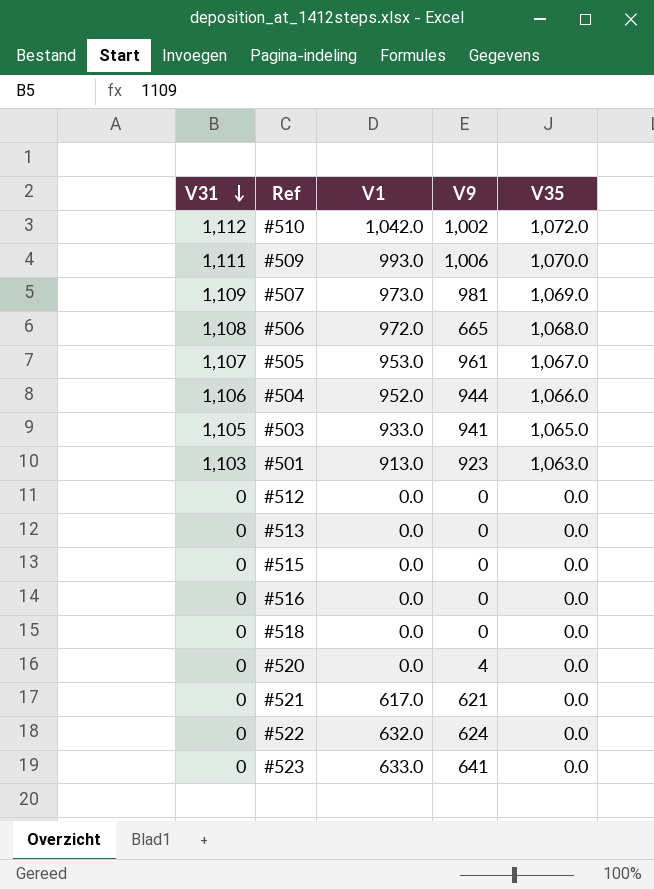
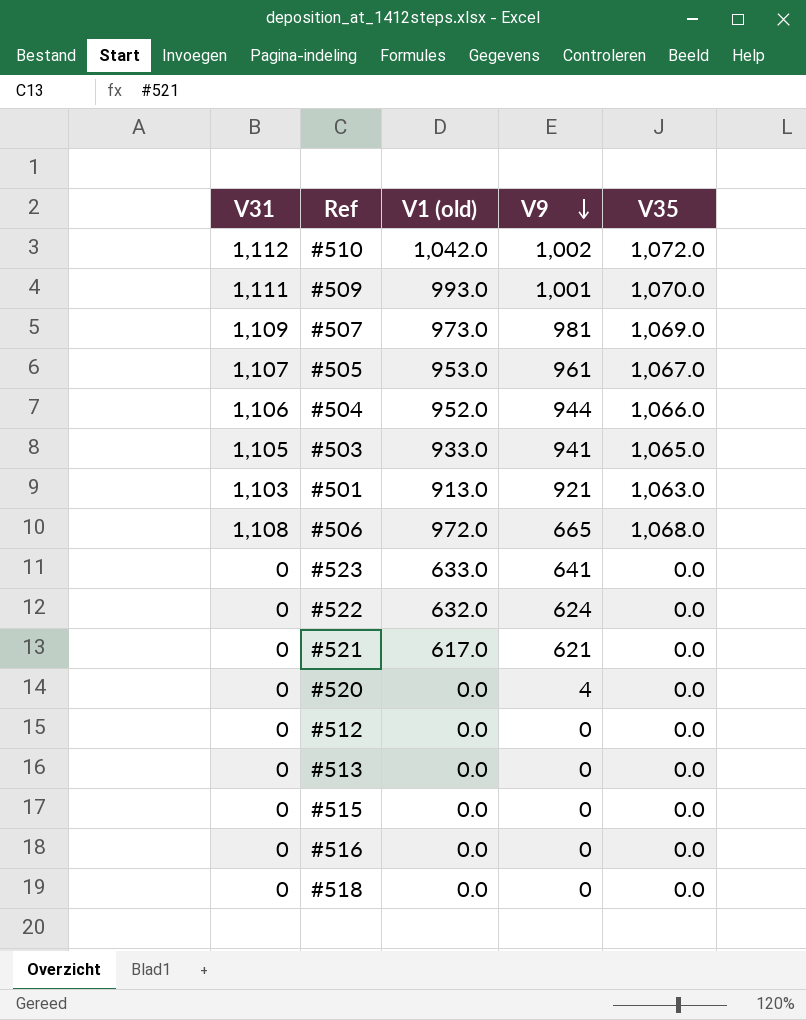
row order: V31 descending -> V9 descending
column name: V1 -> V1 (old)
#509 | V9: 1,006 -> 1,001
#501 | V9: 923 -> 921

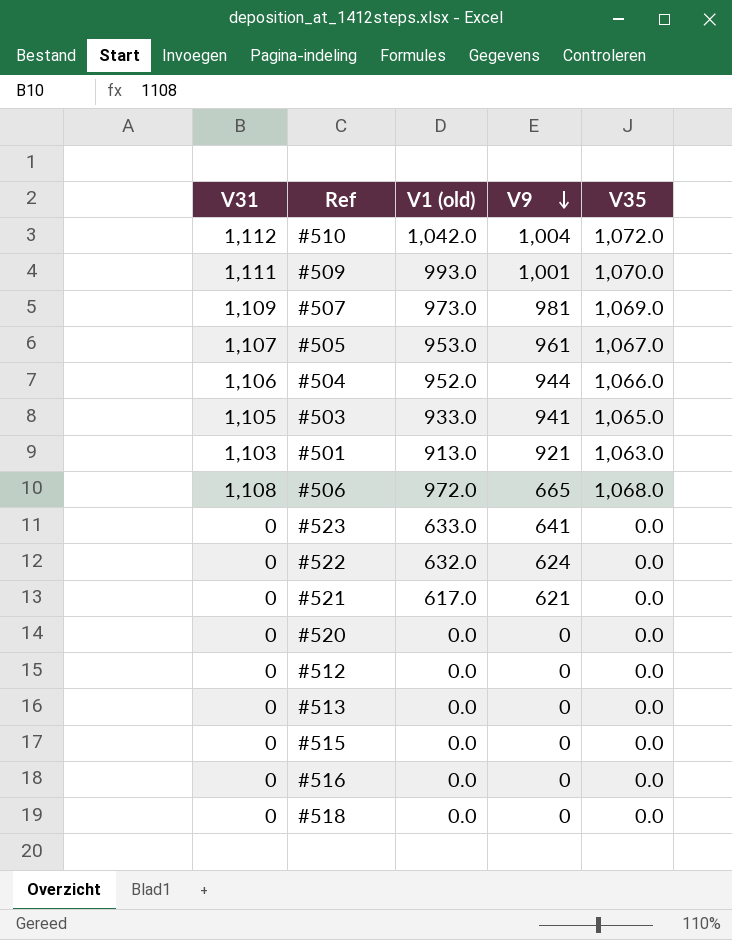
#510 | V9: 1,002 -> 1,004
#520 | V9: 4 -> 0

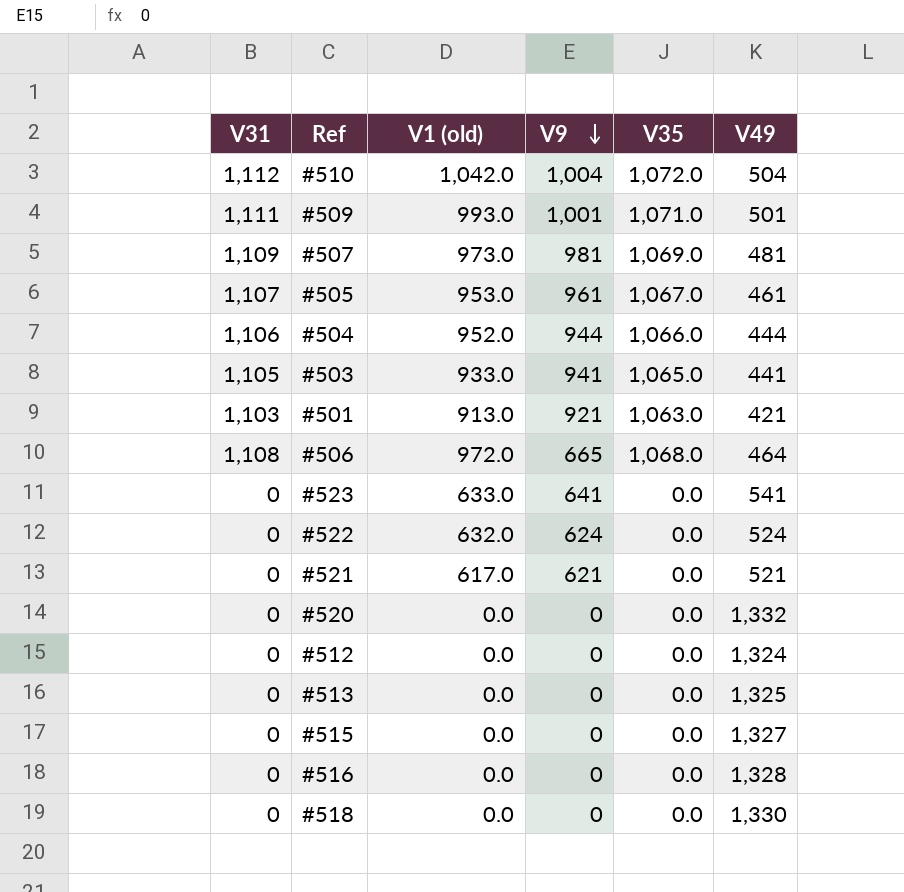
column V49 | position: none -> 6
#509 | V35: 1,070.0 -> 1,071.0

